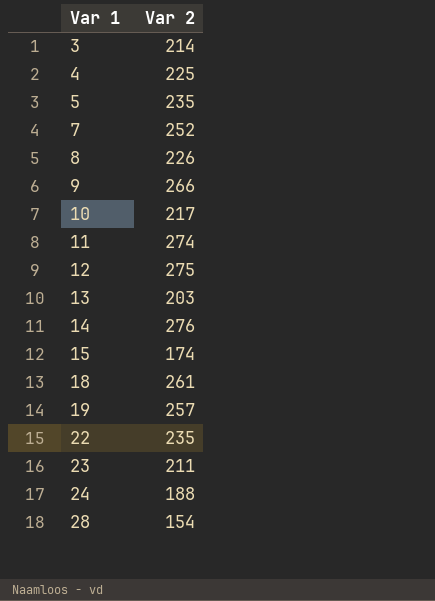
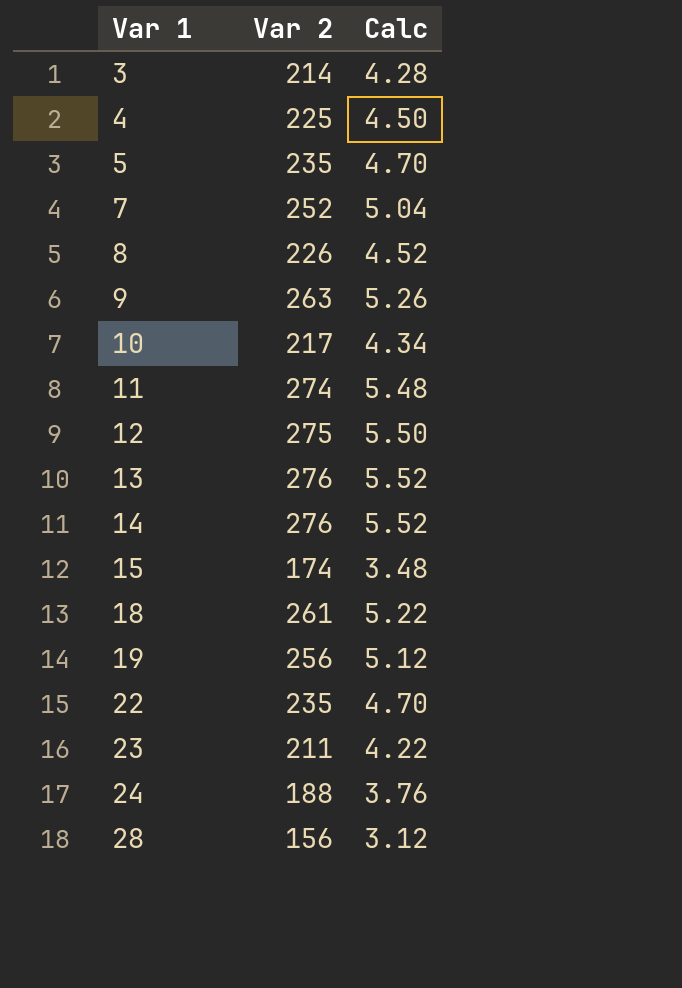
column Calc | formula: none -> [Var 2] * 0.02
9 | Var 2: 266 -> 263
13 | Var 2: 203 -> 276
19 | Var 2: 257 -> 256
28 | Var 2: 154 -> 156

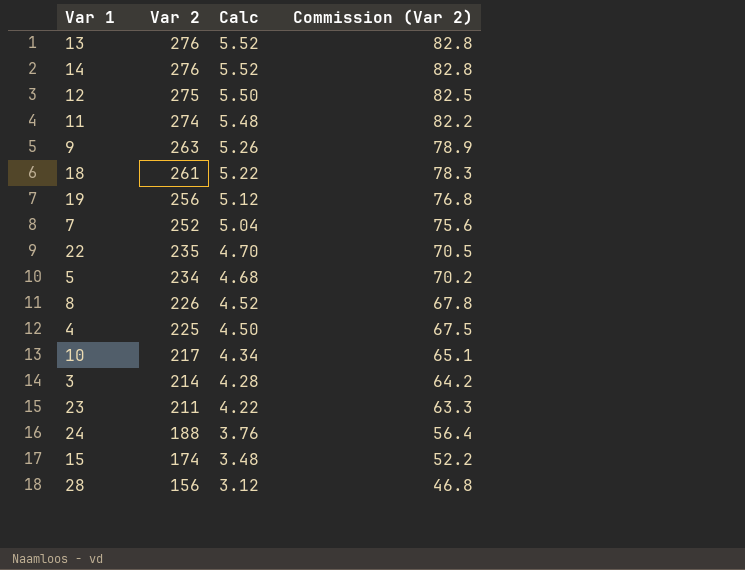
row order: Var 1 ascending -> Var 2 descending
column Commission (Var 2) | formula: none -> [Var 2] * 0.3
5 | Var 2: 235 -> 234
5 | Calc: 4.70 -> 4.68

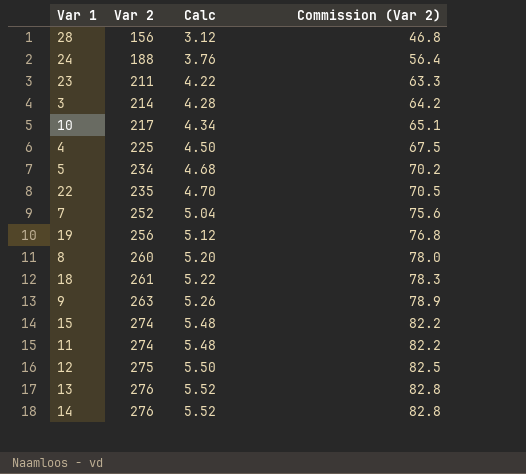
row order: Var 2 descending -> Var 2 ascending
8 | Var 2: 226 -> 260
8 | Calc: 4.52 -> 5.20
8 | Commission (Var 2): 67.8 -> 78.0
15 | Var 2: 174 -> 274
15 | Calc: 3.48 -> 5.48
15 | Commission (Var 2): 52.2 -> 82.2

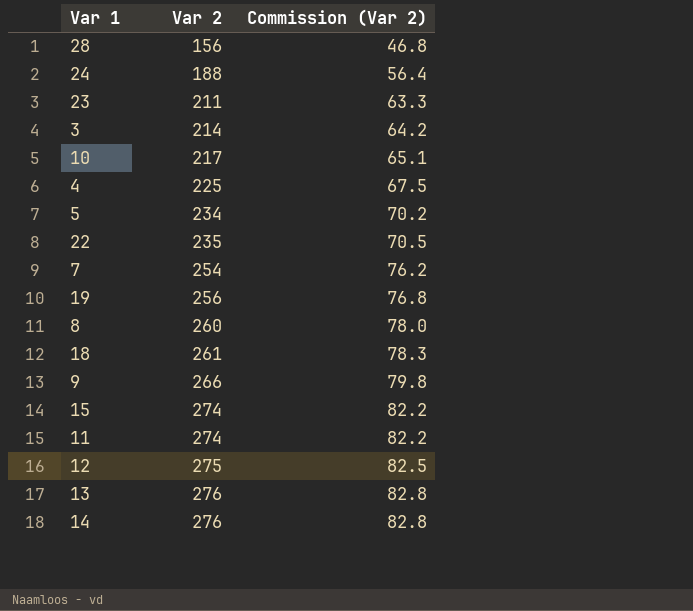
column Calc | formula: [Var 2] * 0.02 -> none
7 | Var 2: 252 -> 254
7 | Commission (Var 2): 75.6 -> 76.2
9 | Var 2: 263 -> 266
9 | Commission (Var 2): 78.9 -> 79.8

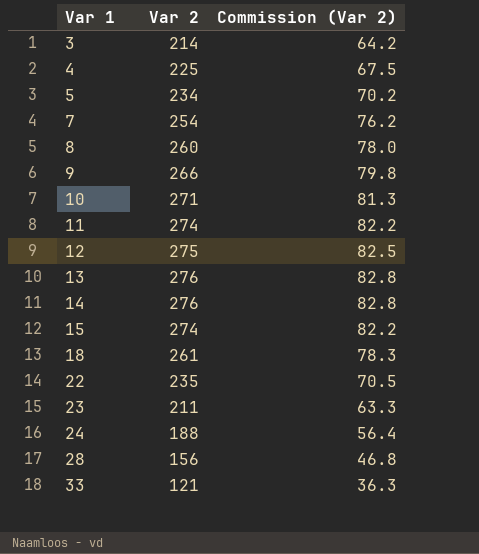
row order: Var 2 ascending -> Var 1 ascending
row 19: 256 | 76.8 -> none
10 | Var 2: 217 -> 271
10 | Commission (Var 2): 65.1 -> 81.3
row 33: none -> 121 | 36.3

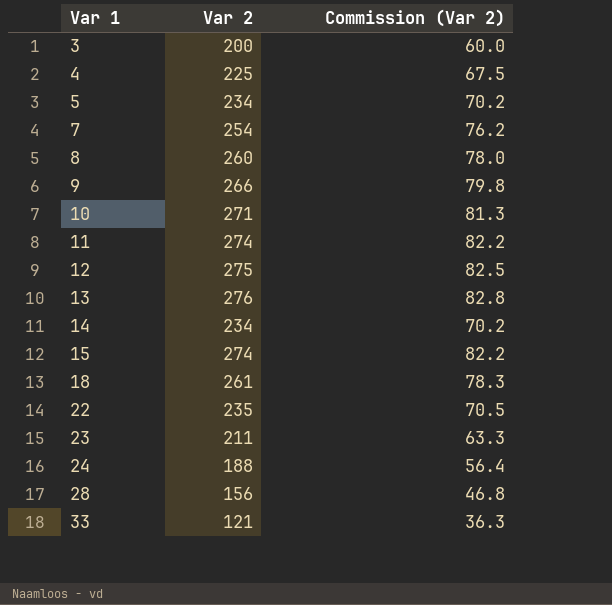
3 | Var 2: 214 -> 200
3 | Commission (Var 2): 64.2 -> 60.0
14 | Var 2: 276 -> 234
14 | Commission (Var 2): 82.8 -> 70.2

